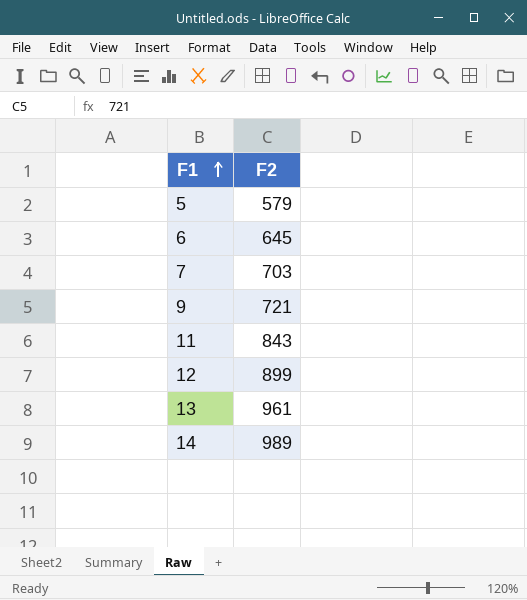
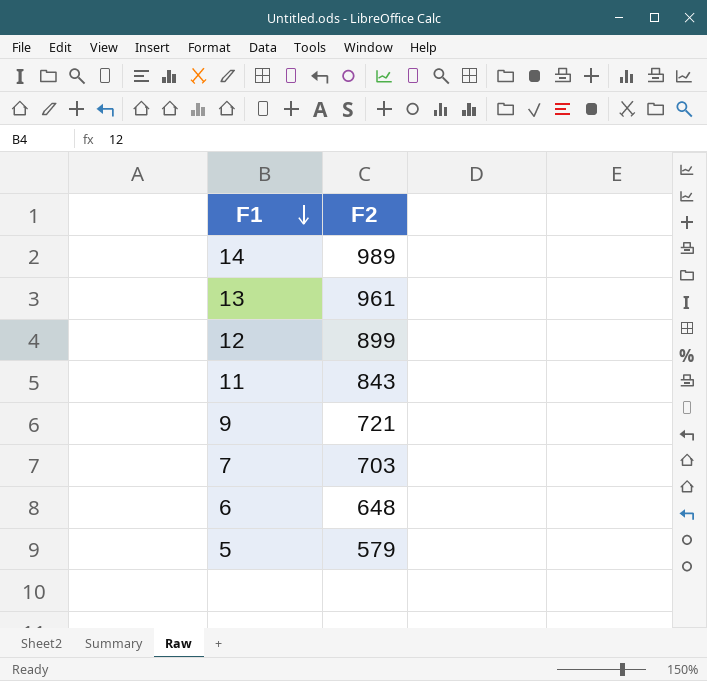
row order: F1 ascending -> F1 descending
6 | F2: 645 -> 648

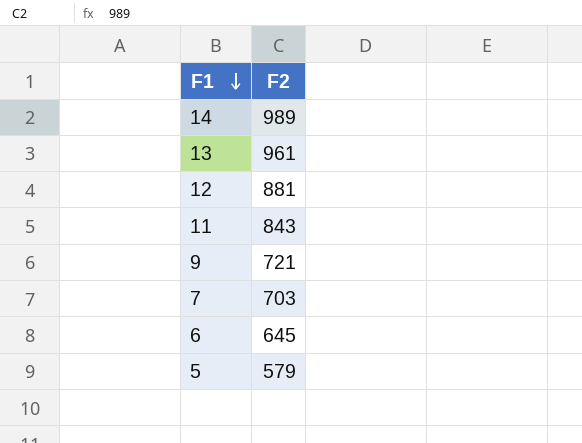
12 | F2: 899 -> 881
6 | F2: 648 -> 645

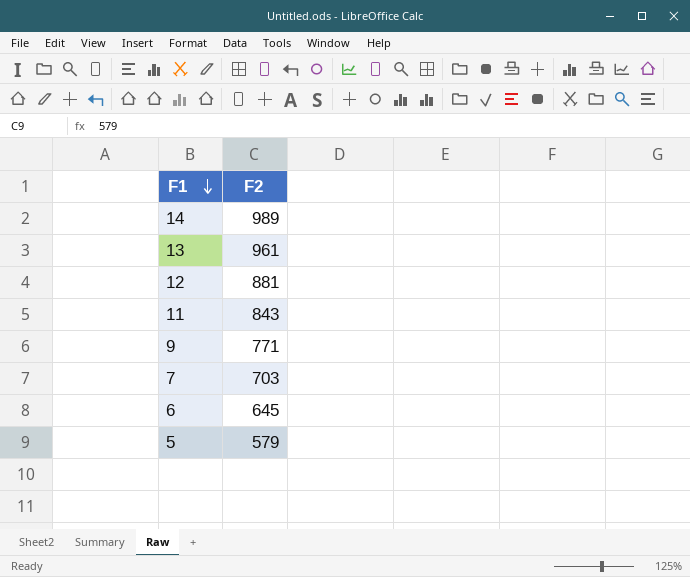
9 | F2: 721 -> 771

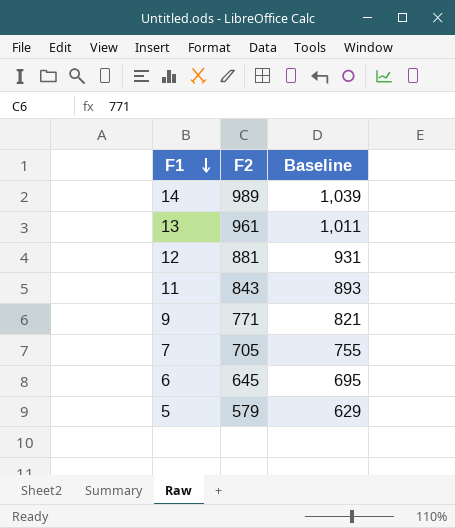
column Baseline | formula: none -> [F2] + 50
7 | F2: 703 -> 705

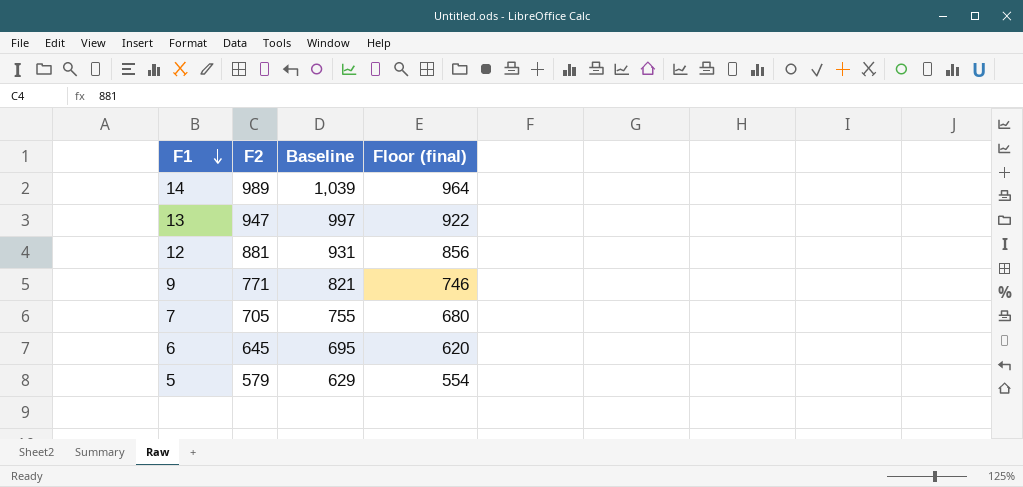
column Floor (final) | formula: none -> [F2] - 25
row 11: 843 | 893 -> none
13 | F2: 961 -> 947
13 | Baseline: 1,011 -> 997

